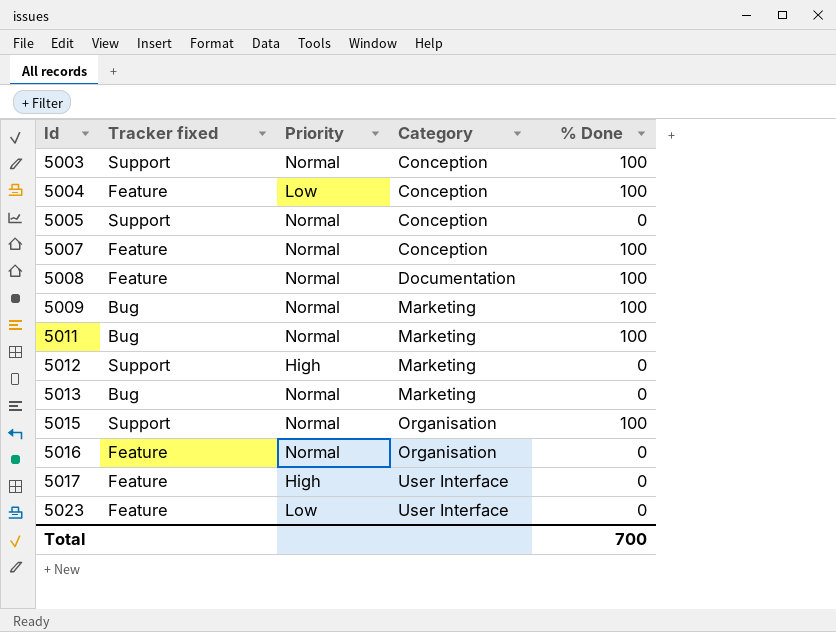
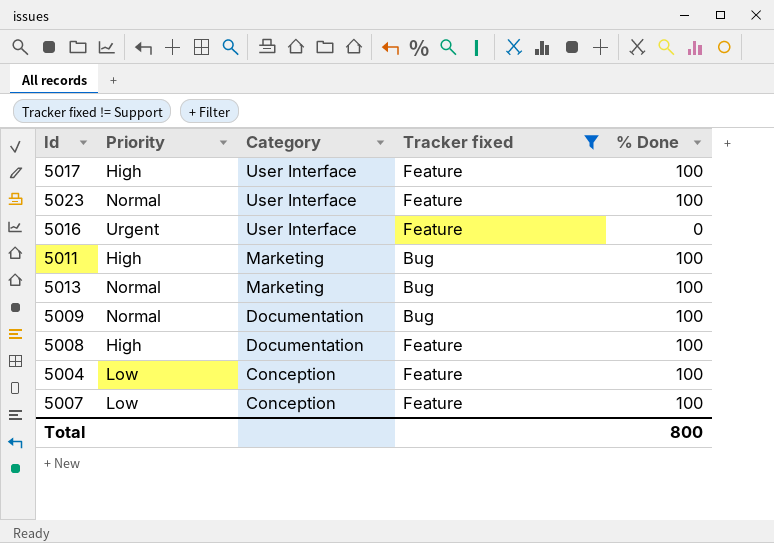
filter: none -> Tracker fixed != Support
row order: Id ascending -> Category descending
column Tracker fixed | position: 2 -> 4
5017 | % Done: 0 -> 100
5023 | Priority: Low -> Normal
5023 | % Done: 0 -> 100
5016 | Priority: Normal -> Urgent
5016 | Category: Organisation -> User Interface
5011 | Priority: Normal -> High
5013 | % Done: 0 -> 100
5009 | Category: Marketing -> Documentation
5008 | Priority: Normal -> High
5007 | Priority: Normal -> Low
Total | % Done: 700 -> 800

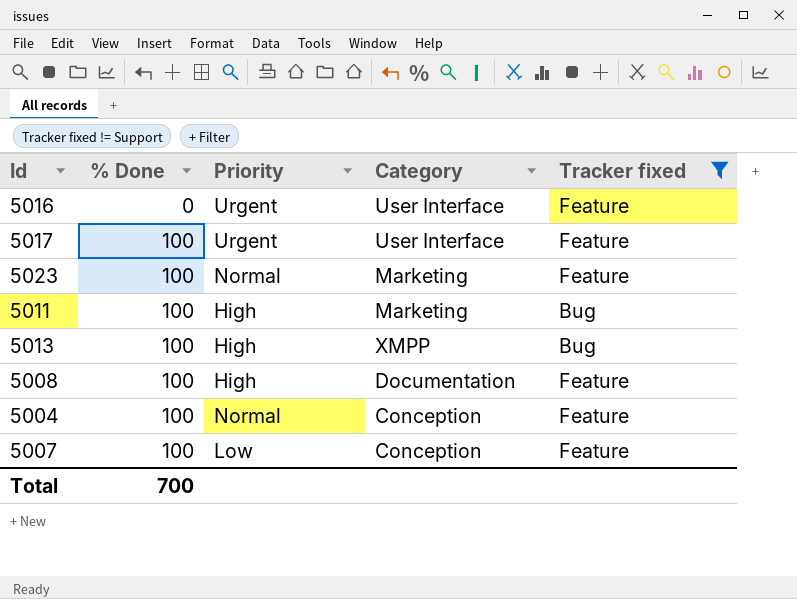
row order: Category descending -> % Done ascending
column % Done | position: 5 -> 2
row 5009: Normal | Documentation | Bug | 100 -> none
5017 | Priority: High -> Urgent
5023 | Category: User Interface -> Marketing
5013 | Priority: Normal -> High
5013 | Category: Marketing -> XMPP
5004 | Priority: Low -> Normal
Total | % Done: 800 -> 700

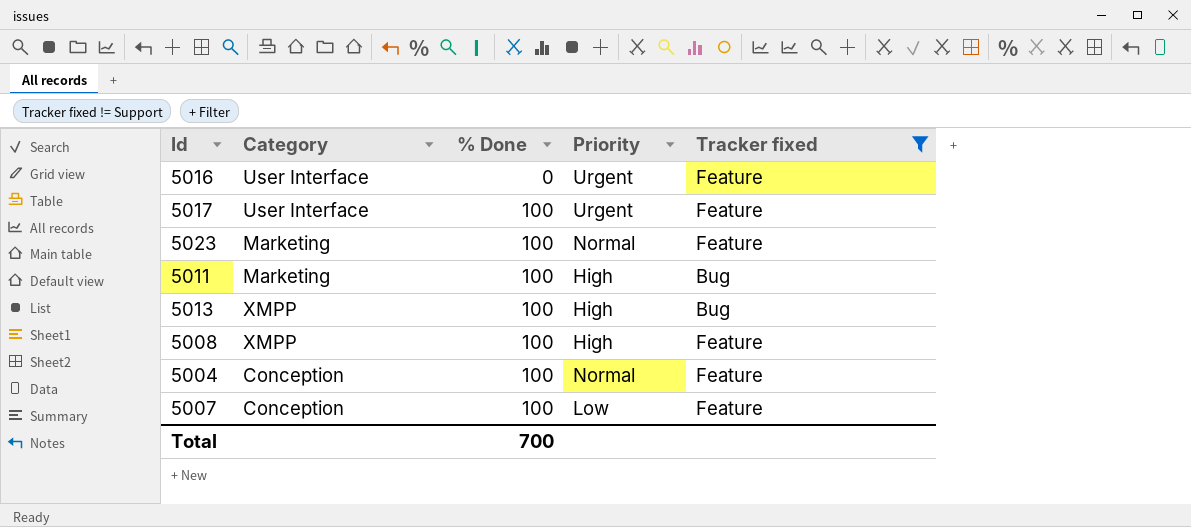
column Category | position: 4 -> 2
5008 | Category: Documentation -> XMPP

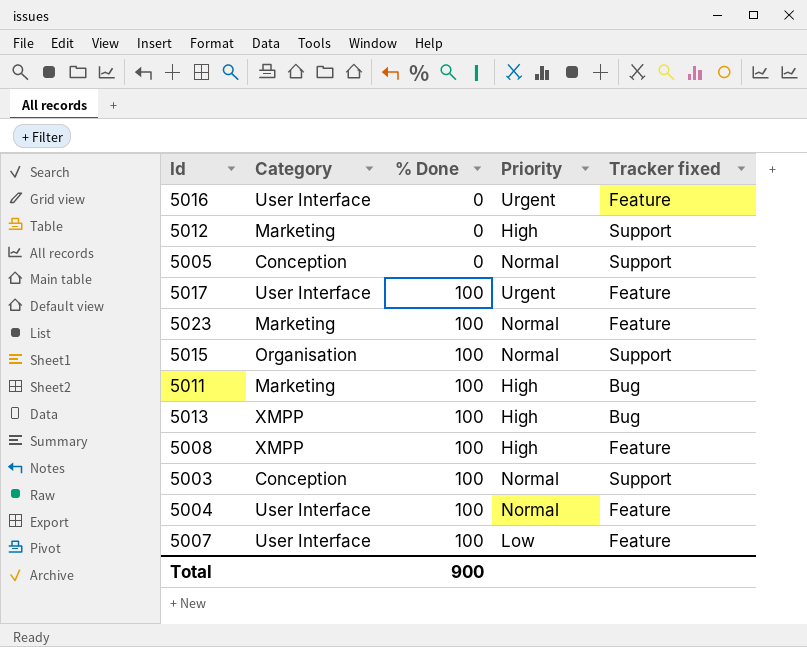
filter: Tracker fixed != Support -> none
5004 | Category: Conception -> User Interface
5007 | Category: Conception -> User Interface
Total | % Done: 700 -> 900

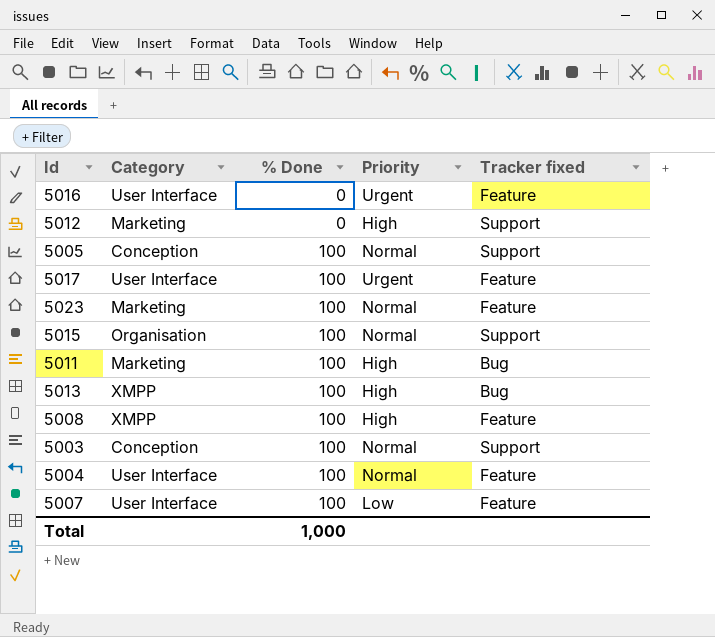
5005 | % Done: 0 -> 100
Total | % Done: 900 -> 1,000

